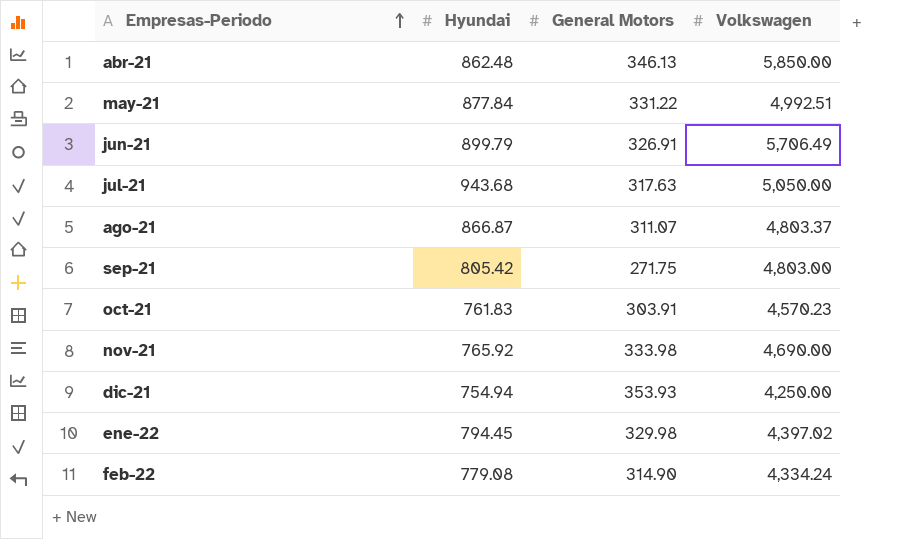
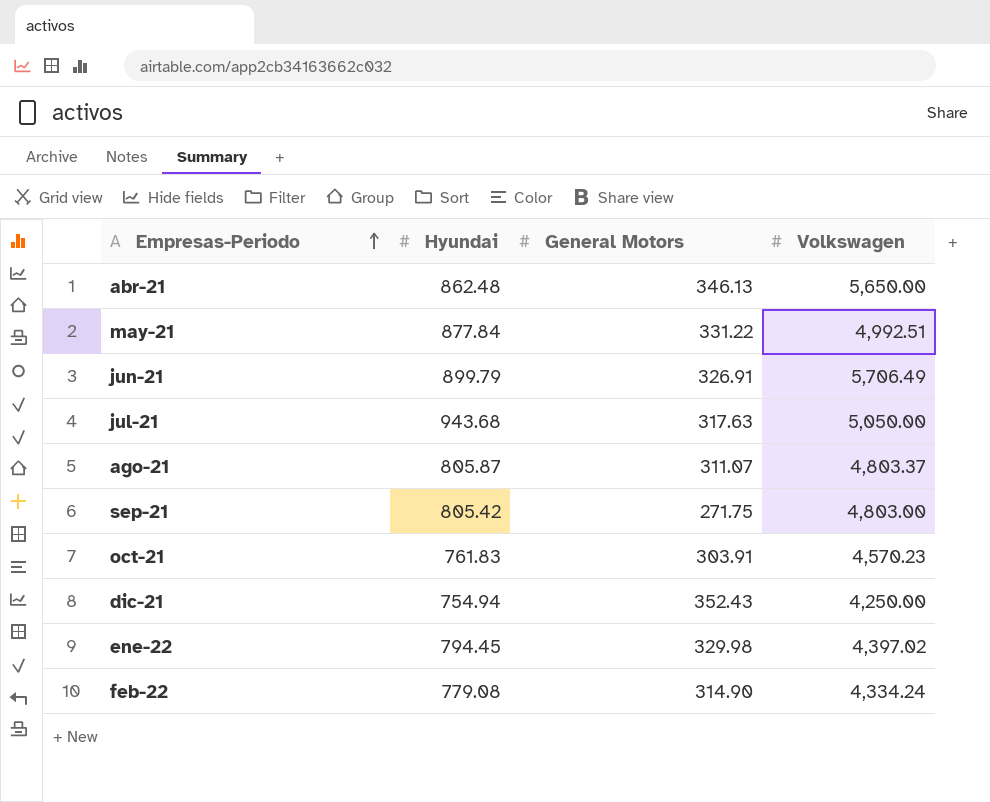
row nov-21: 765.92 | 333.98 | 4,690.00 -> none
abr-21 | Volkswagen: 5,850.00 -> 5,650.00
ago-21 | Hyundai: 866.87 -> 805.87
dic-21 | General Motors: 353.93 -> 352.43

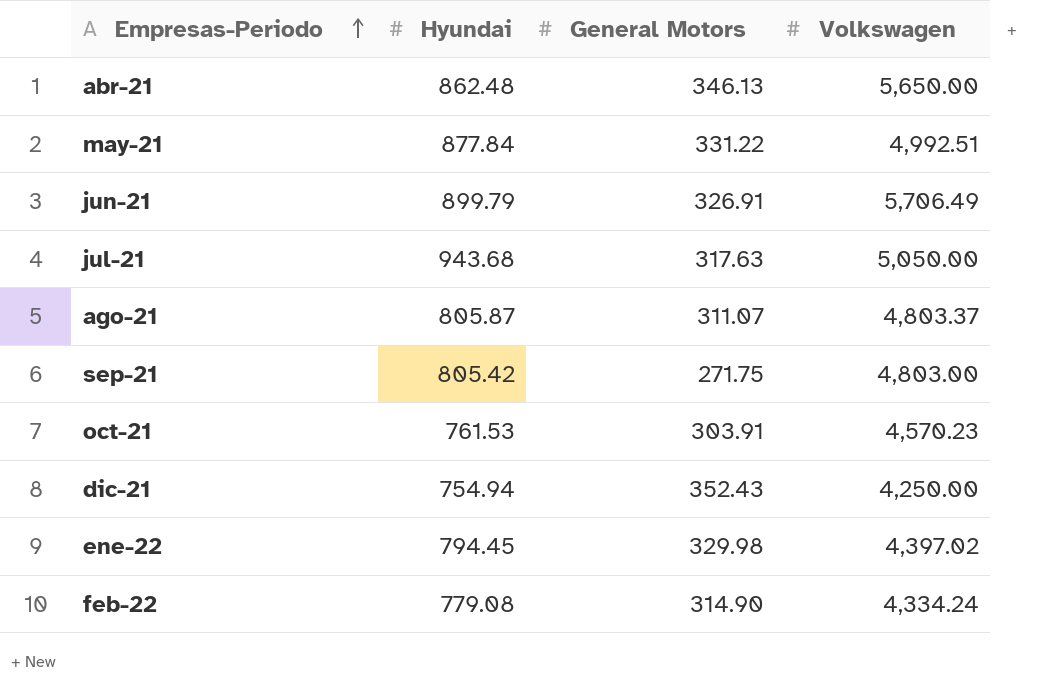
oct-21 | Hyundai: 761.83 -> 761.53

